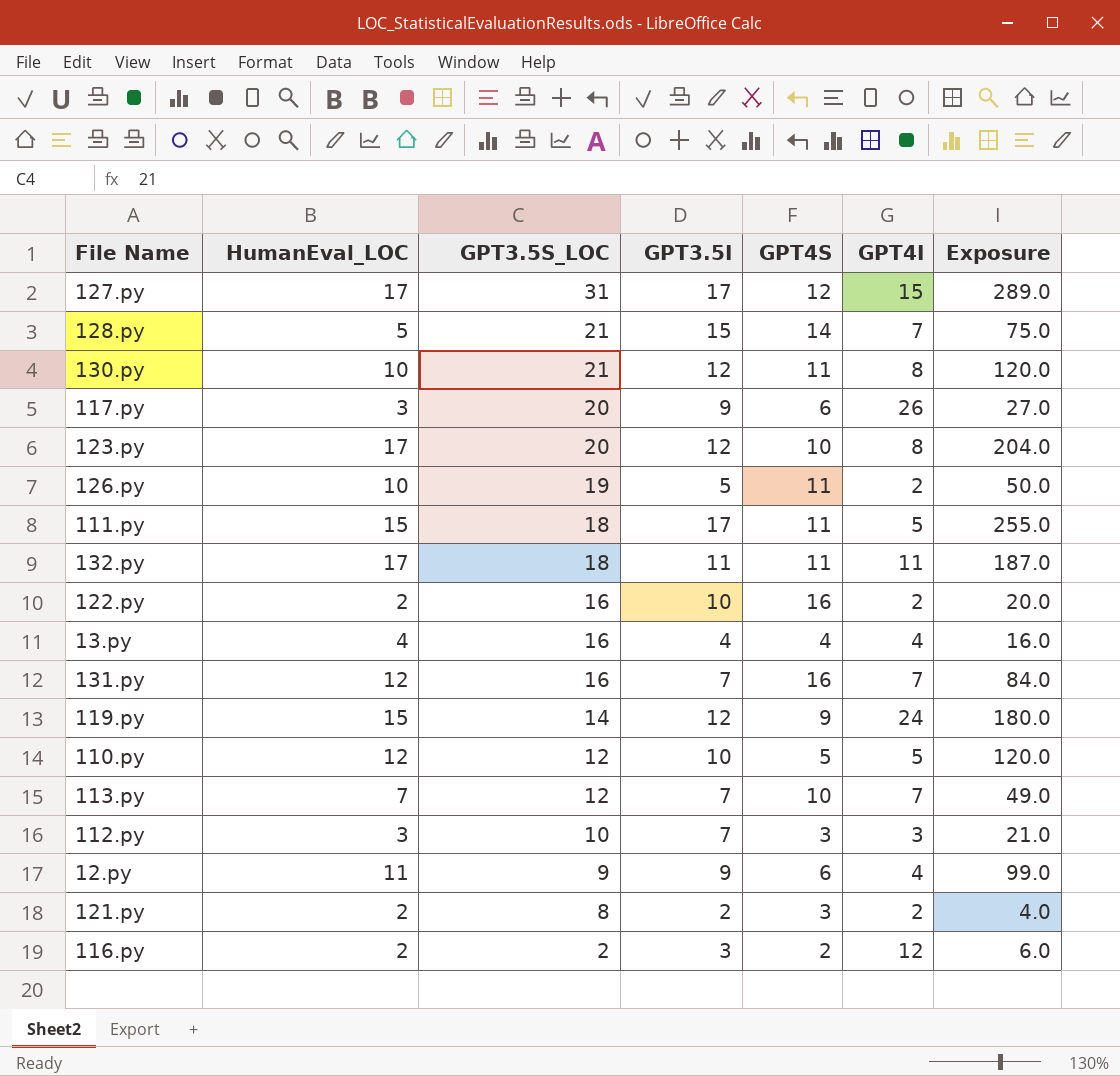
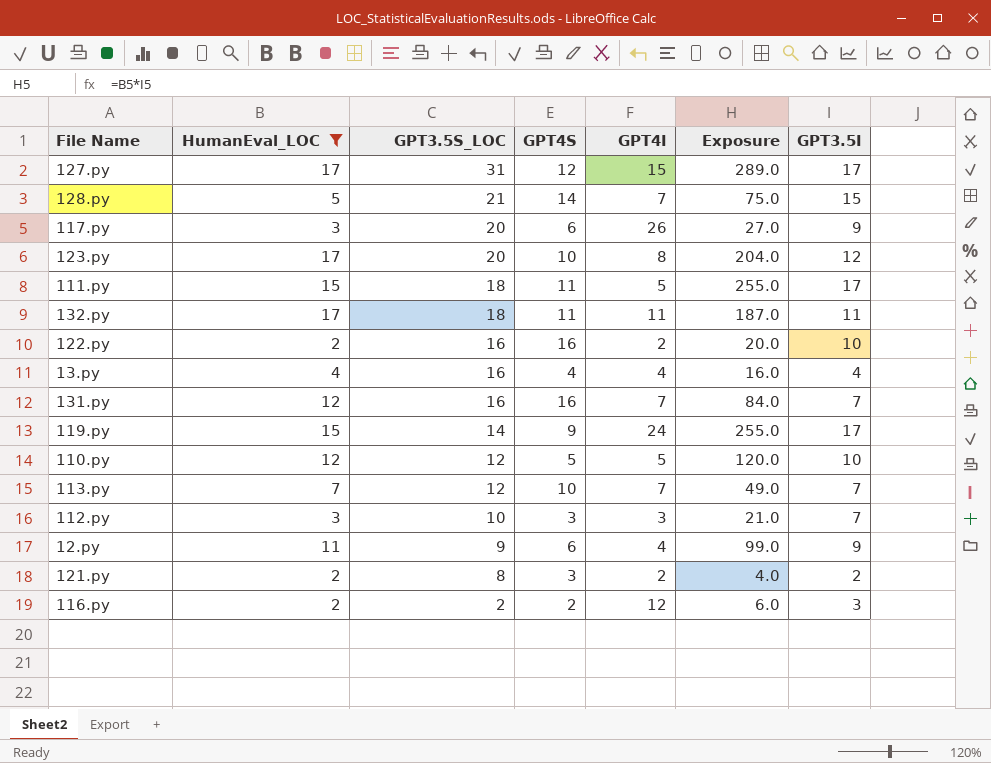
filter: none -> HumanEval_LOC != 10
column GPT3.5I | position: 4 -> 7
119.py | Exposure: 180.0 -> 255.0
119.py | GPT3.5I: 12 -> 17

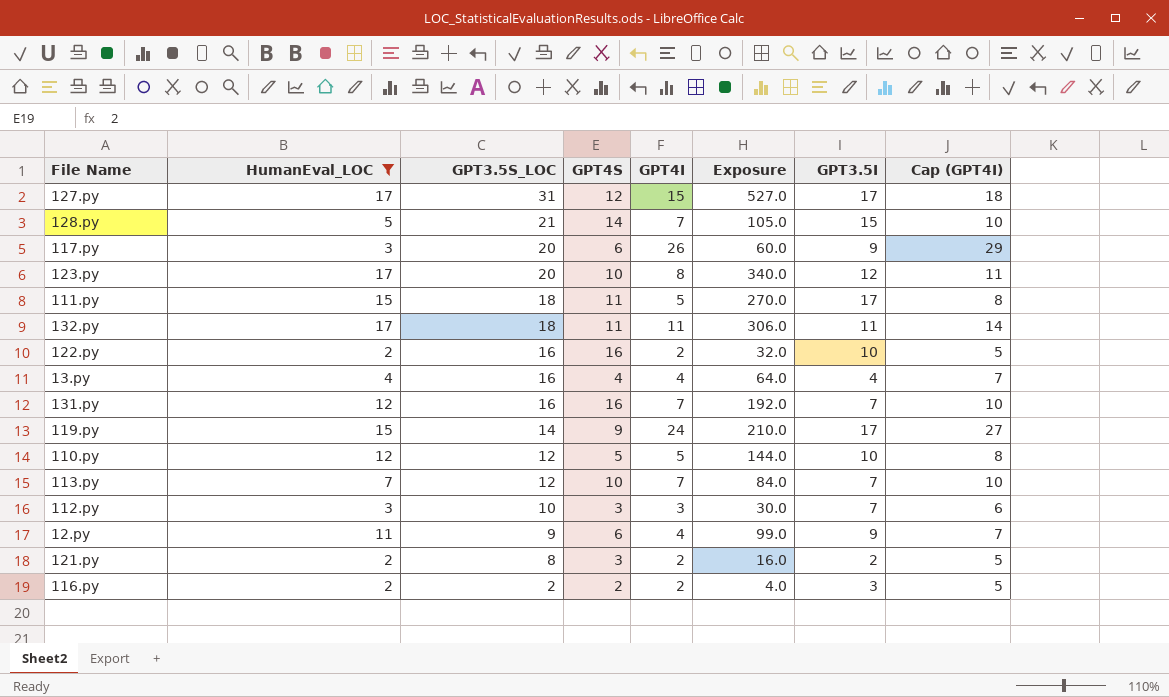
column Exposure | formula: [HumanEval_LOC] * [GPT3.5I] -> [HumanEval_LOC] * [GPT3.5S_LOC]
column Cap (GPT4I) | formula: none -> [GPT4I] + 3
116.py | GPT4I: 12 -> 2

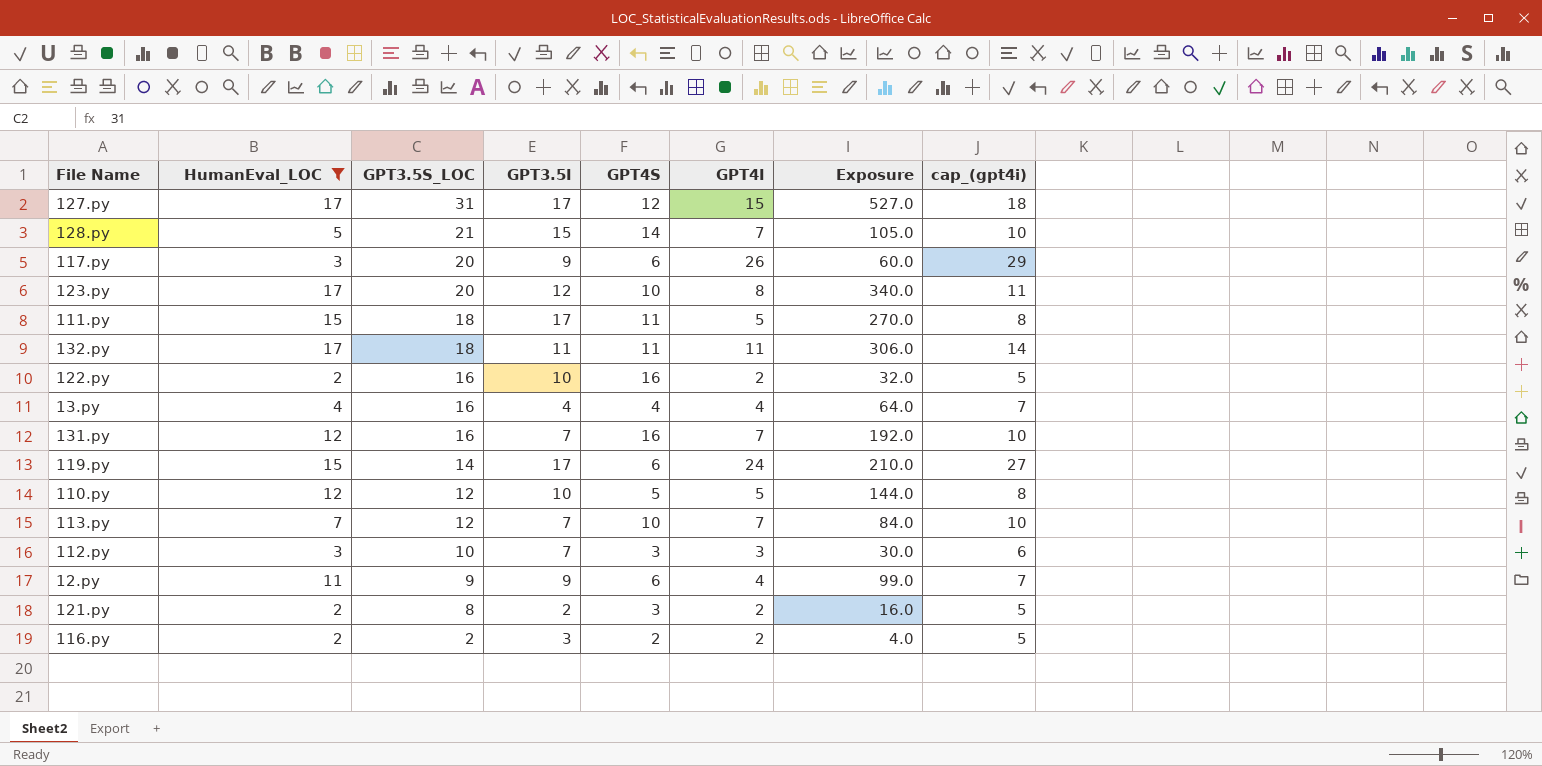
column GPT3.5I | position: 7 -> 4
column name: Cap (GPT4I) -> cap_(gpt4i)
119.py | GPT4S: 9 -> 6

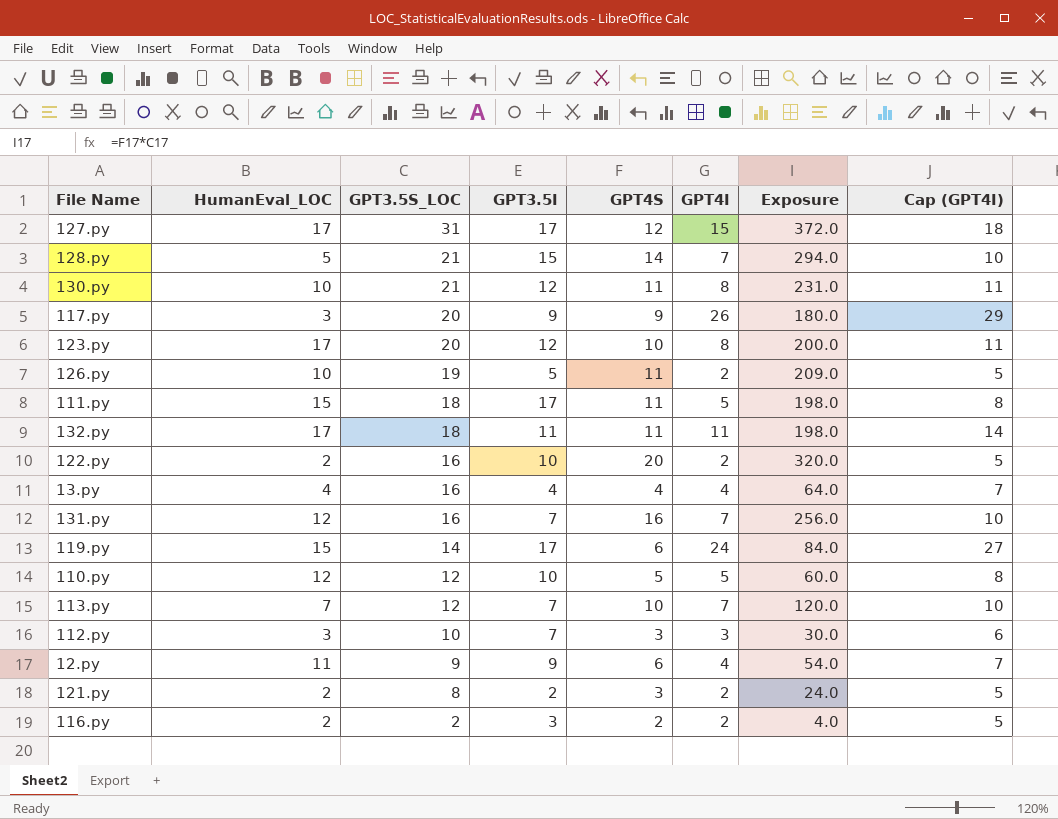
filter: HumanEval_LOC != 10 -> none
column Exposure | formula: [HumanEval_LOC] * [GPT3.5S_LOC] -> [GPT3.5S_LOC] * [GPT4S]
column name: cap_(gpt4i) -> Cap (GPT4I)
117.py | GPT4S: 6 -> 9
122.py | GPT4S: 16 -> 20

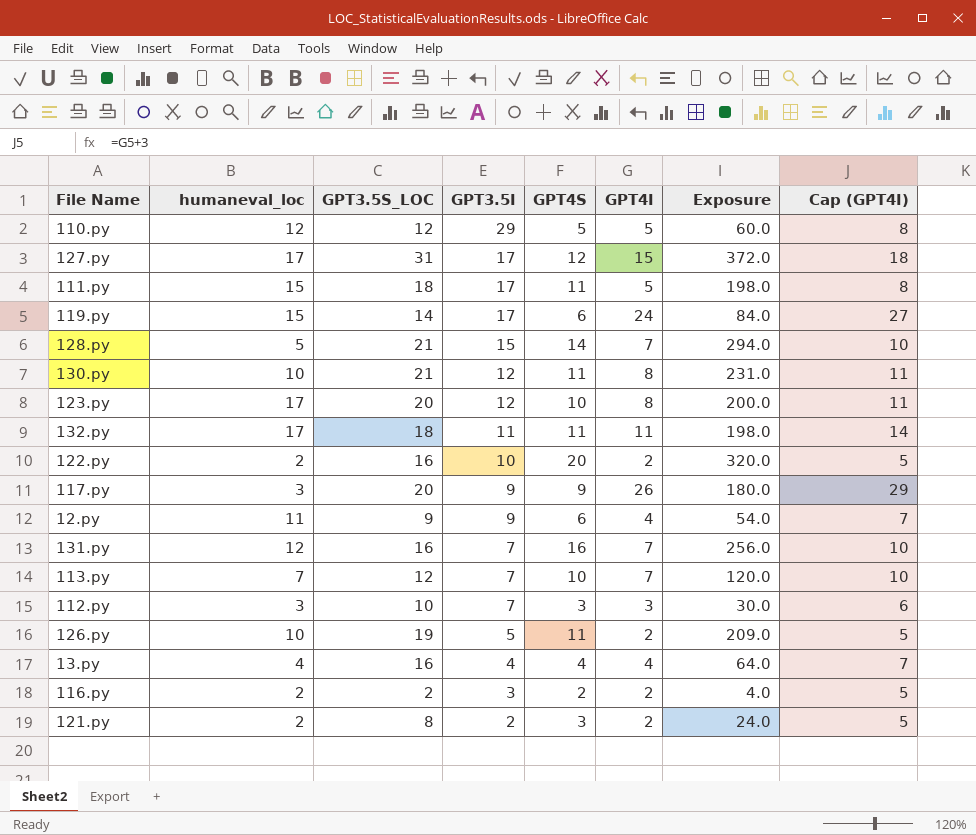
row order: GPT3.5S_LOC descending -> GPT3.5I descending
column name: HumanEval_LOC -> humaneval_loc
110.py | GPT3.5I: 10 -> 29

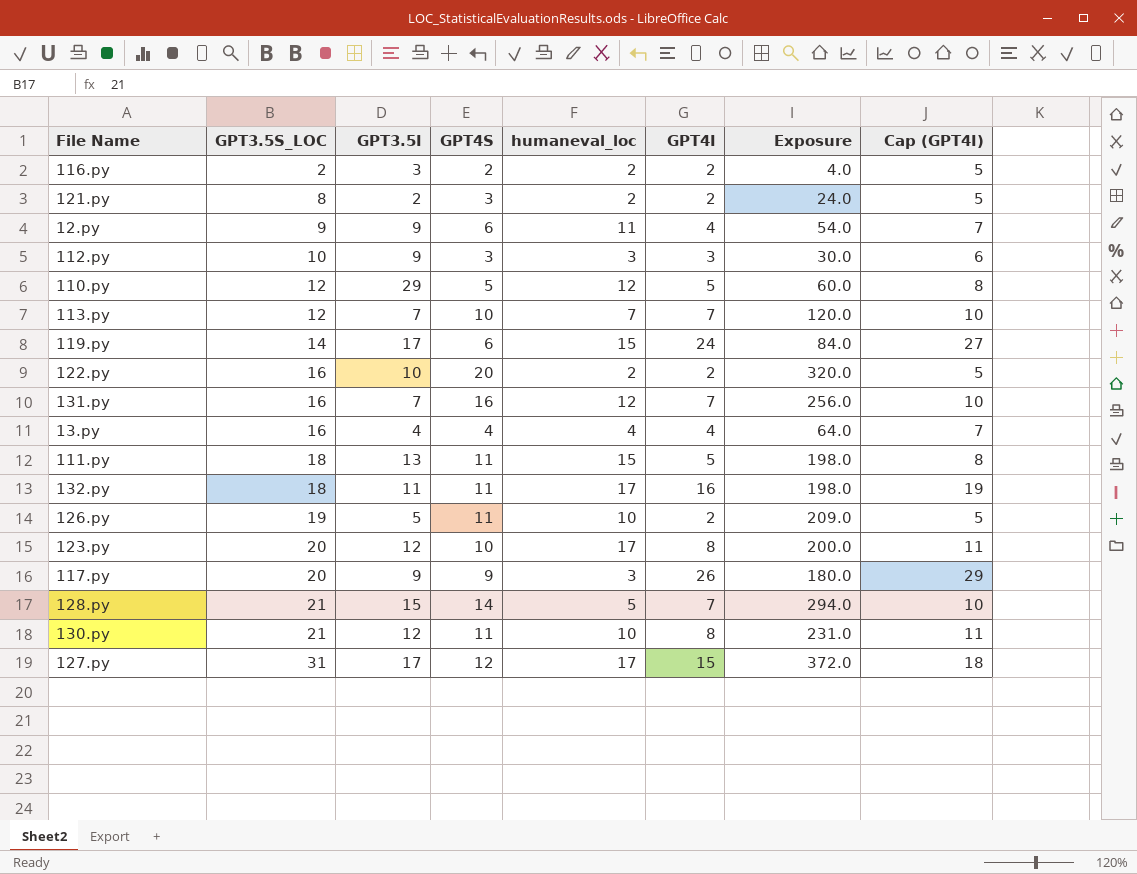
row order: GPT3.5I descending -> GPT3.5S_LOC ascending
column humaneval_loc | position: 2 -> 5
112.py | GPT3.5I: 7 -> 9
111.py | GPT3.5I: 17 -> 13
132.py | GPT4I: 11 -> 16
132.py | Cap (GPT4I): 14 -> 19

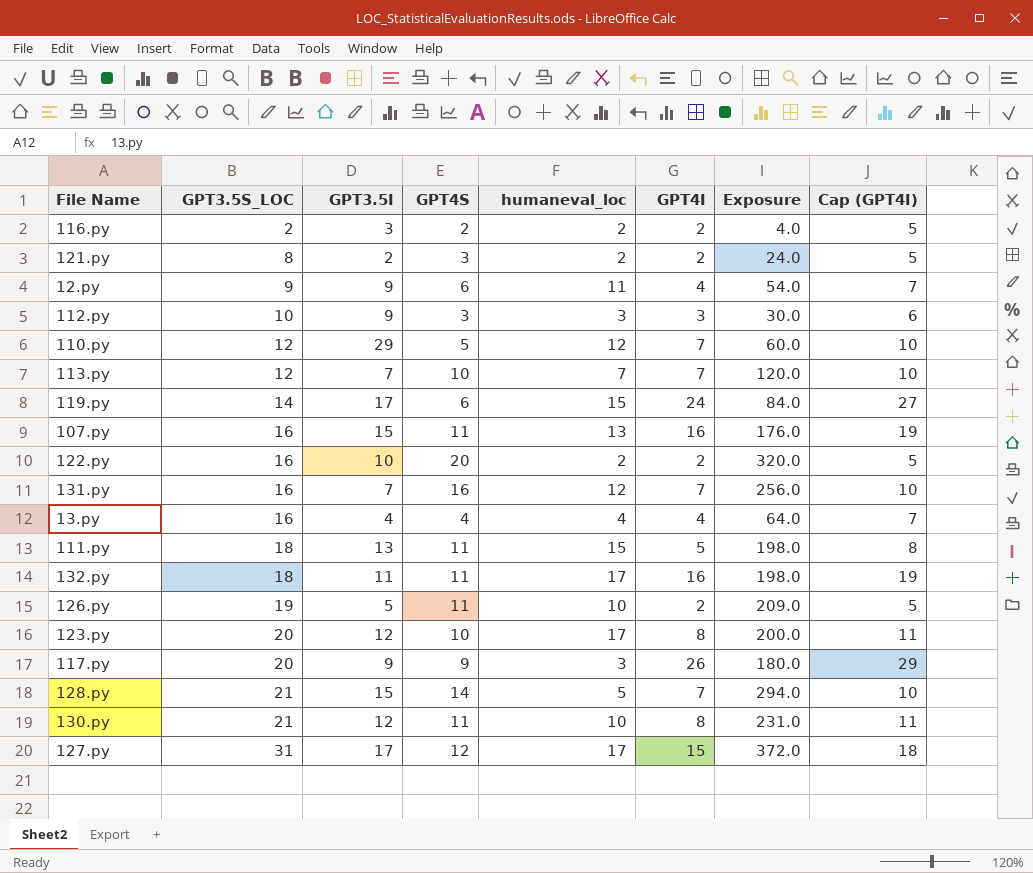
110.py | GPT4I: 5 -> 7
110.py | Cap (GPT4I): 8 -> 10
row 107.py: none -> 16 | 15 | 11 | 13 | 16 | 176.0 | 19

